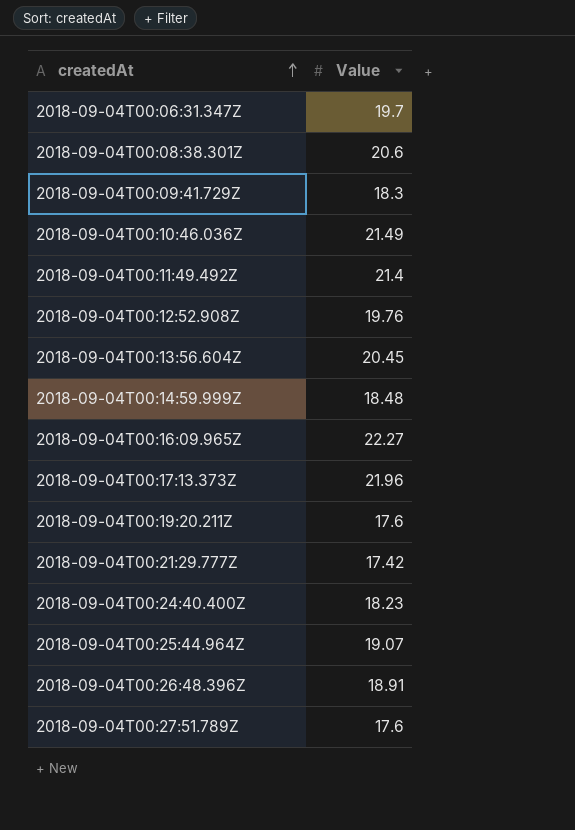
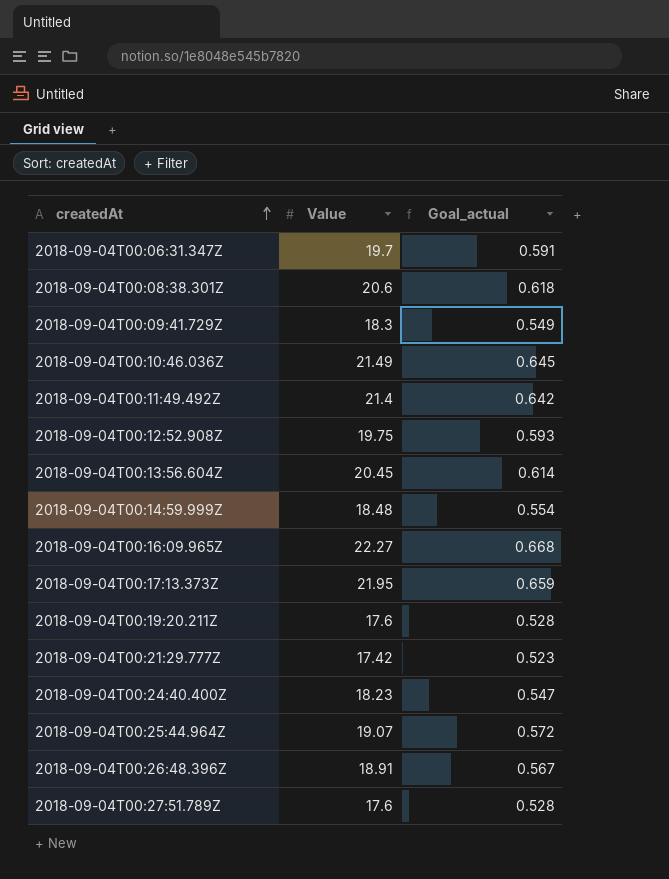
column Goal_actual | formula: none -> [Value] * 0.03
2018-09-04T00:12:52.908Z | Value: 19.76 -> 19.75
2018-09-04T00:17:13.373Z | Value: 21.96 -> 21.95

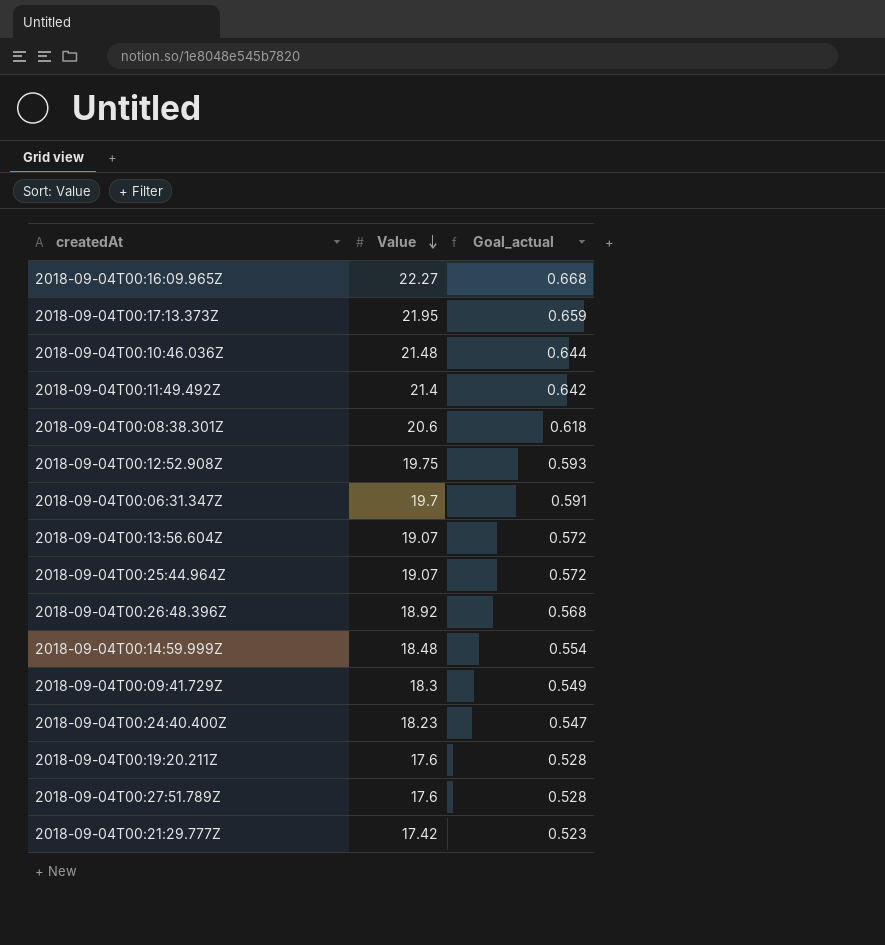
row order: createdAt ascending -> Value descending
2018-09-04T00:10:46.036Z | Value: 21.49 -> 21.48
2018-09-04T00:10:46.036Z | Goal_actual: 0.645 -> 0.644
2018-09-04T00:13:56.604Z | Value: 20.45 -> 19.07
2018-09-04T00:13:56.604Z | Goal_actual: 0.614 -> 0.572
2018-09-04T00:26:48.396Z | Value: 18.91 -> 18.92
2018-09-04T00:26:48.396Z | Goal_actual: 0.567 -> 0.568

